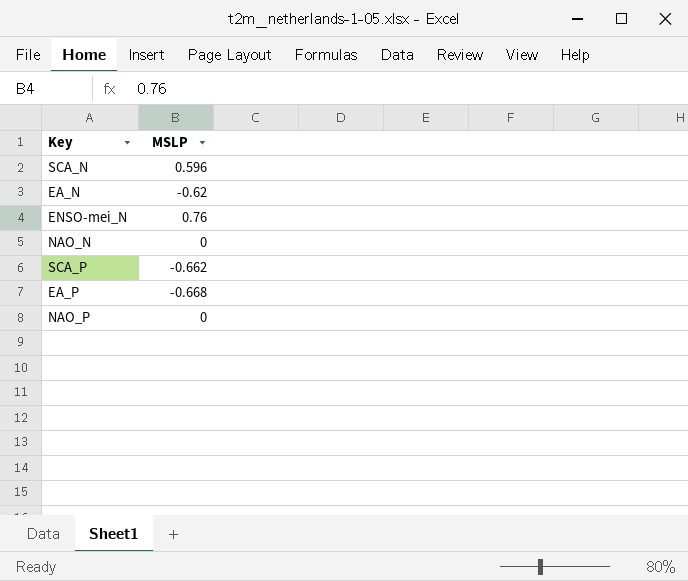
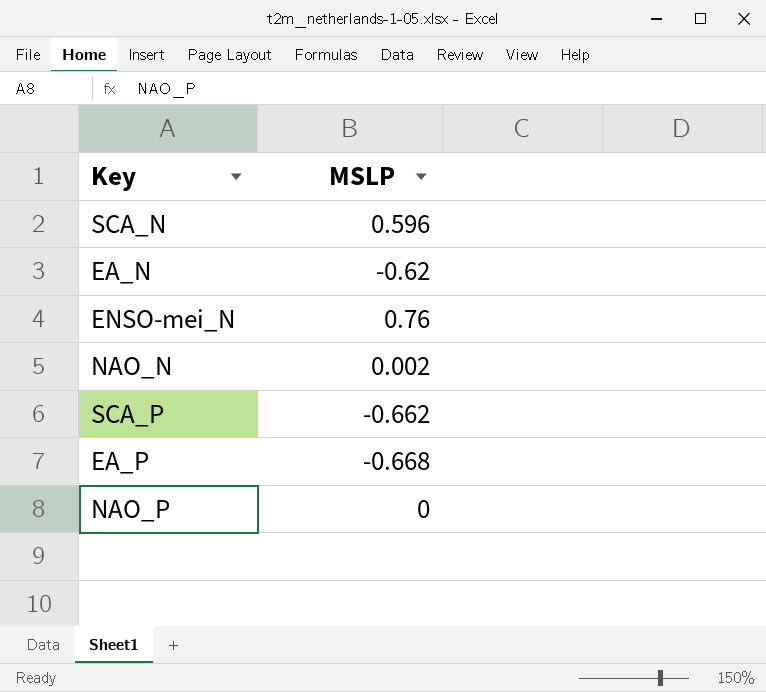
NAO_N | MSLP: 0 -> 0.002

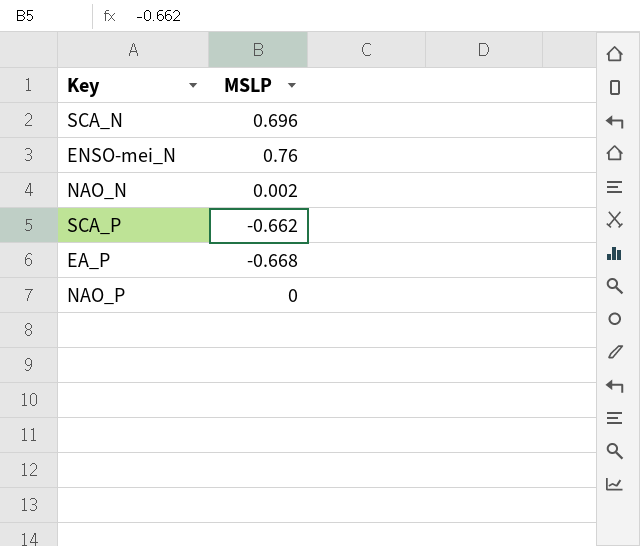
row EA_N: -0.62 -> none
SCA_N | MSLP: 0.596 -> 0.696

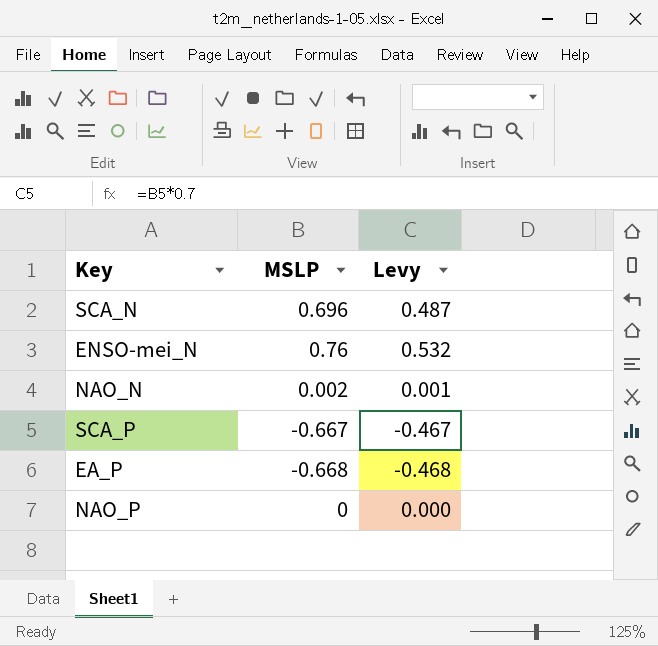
column Levy | formula: none -> [MSLP] * 0.7
SCA_P | MSLP: -0.662 -> -0.667

